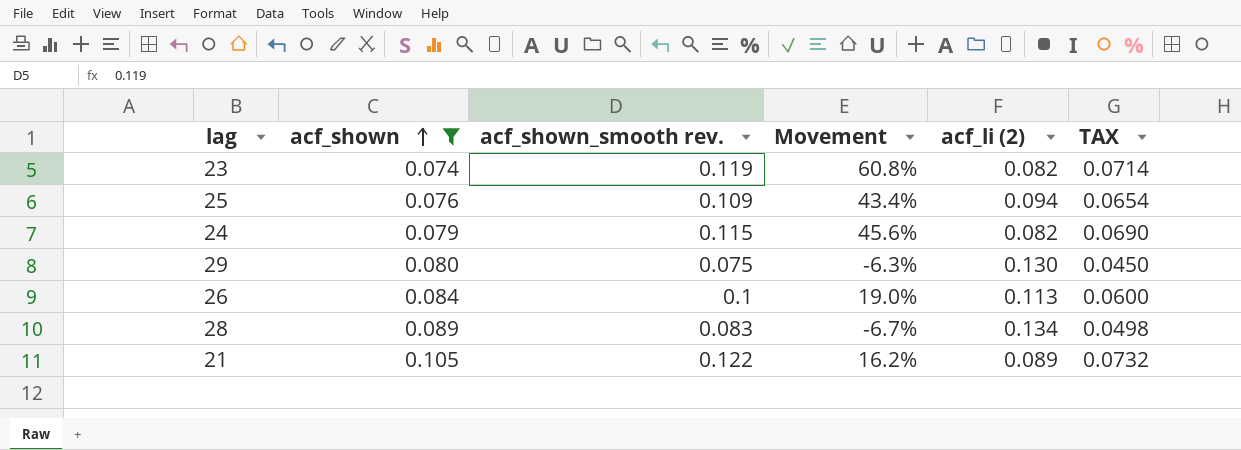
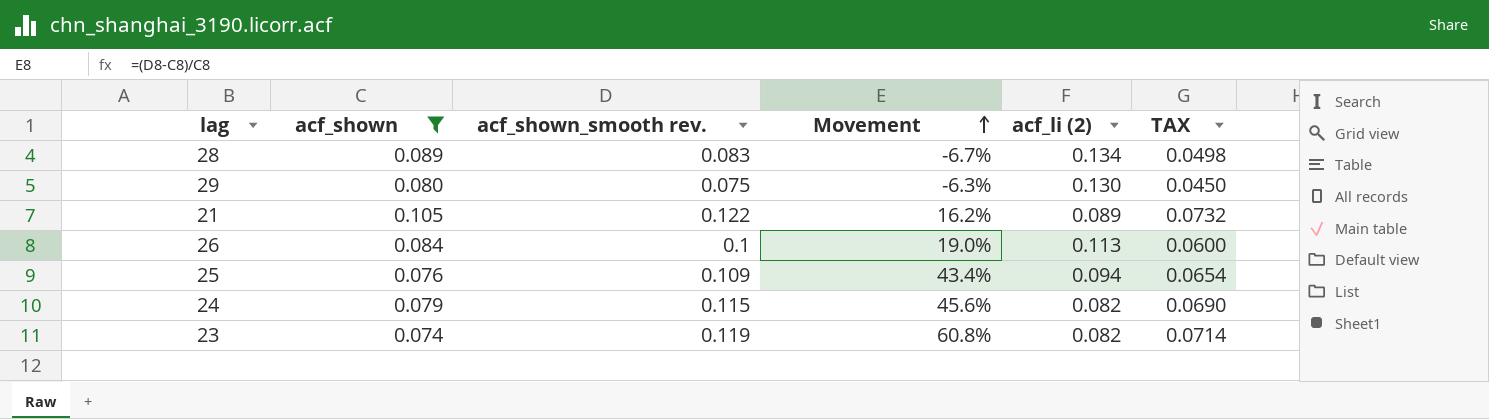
row order: acf_shown ascending -> Movement ascending

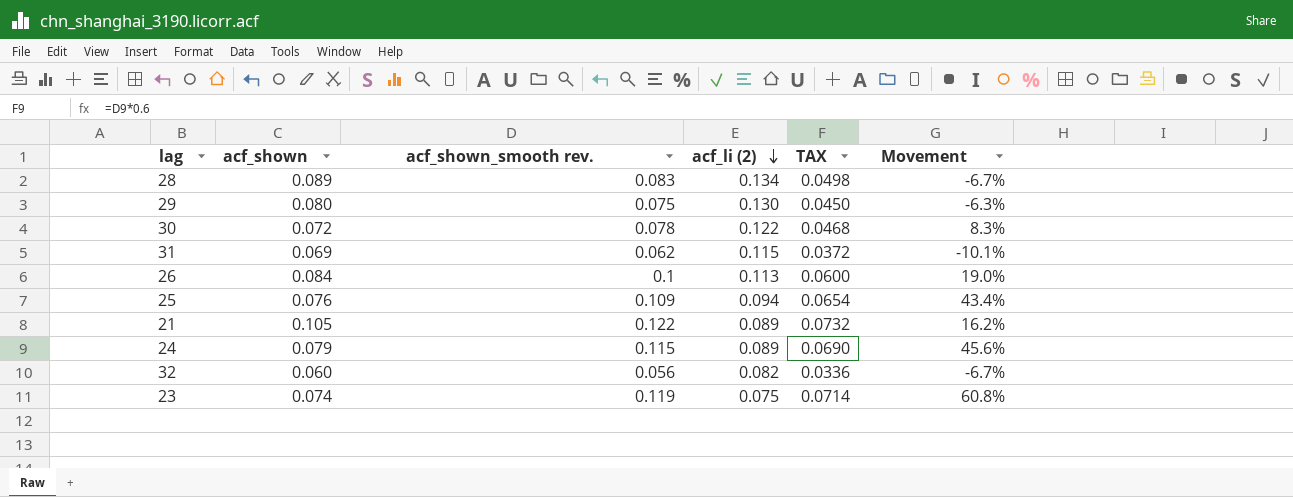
filter: acf_shown >= 0.074 -> none
row order: Movement ascending -> acf_li (2) descending
column Movement | position: 4 -> 6
24 | acf_li (2): 0.082 -> 0.089
23 | acf_li (2): 0.082 -> 0.075

